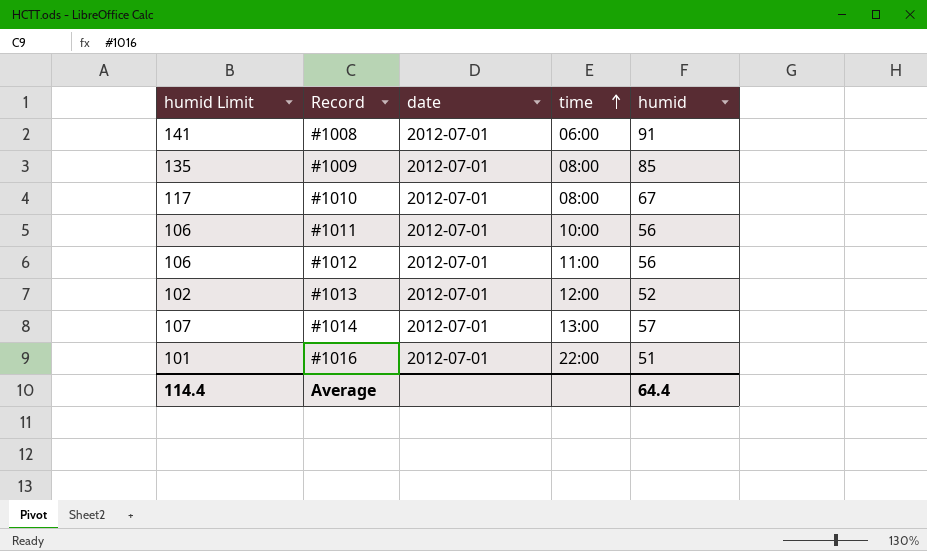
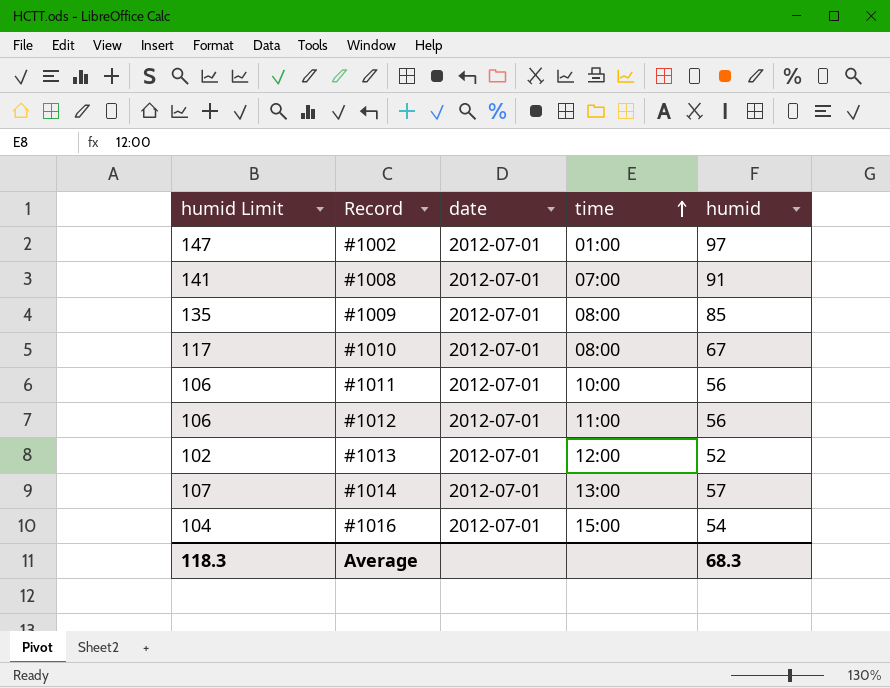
row #1002: none -> 147 | 2012-07-01 | 01:00 | 97
#1008 | time: 06:00 -> 07:00
#1016 | humid Limit: 101 -> 104
#1016 | time: 22:00 -> 15:00
#1016 | humid: 51 -> 54
Average | humid Limit: 114.4 -> 118.3
Average | humid: 64.4 -> 68.3

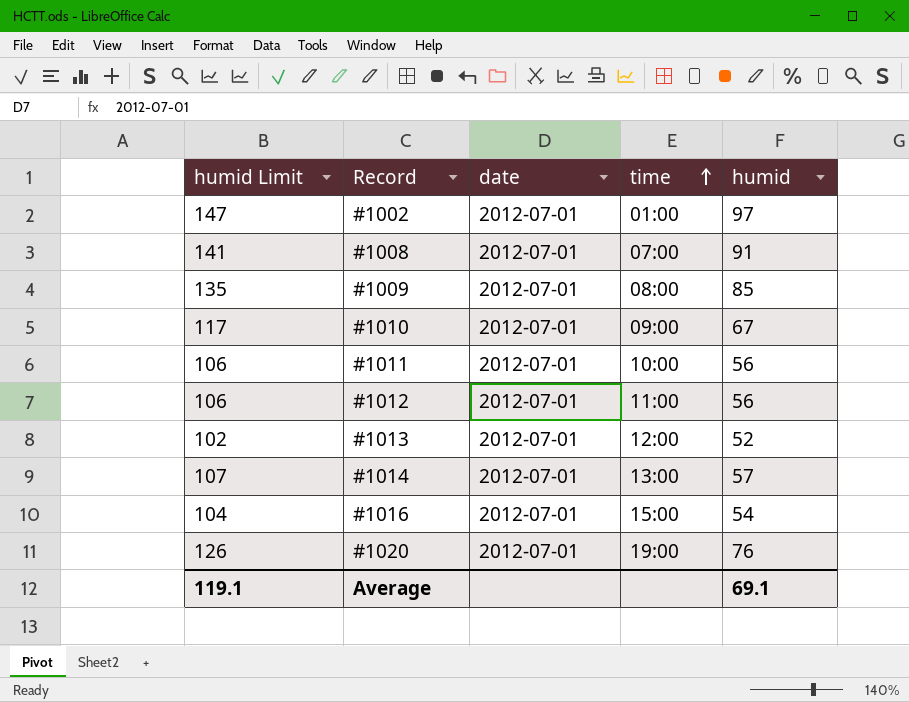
#1010 | time: 08:00 -> 09:00
row #1020: none -> 126 | 2012-07-01 | 19:00 | 76
Average | humid Limit: 118.3 -> 119.1
Average | humid: 68.3 -> 69.1

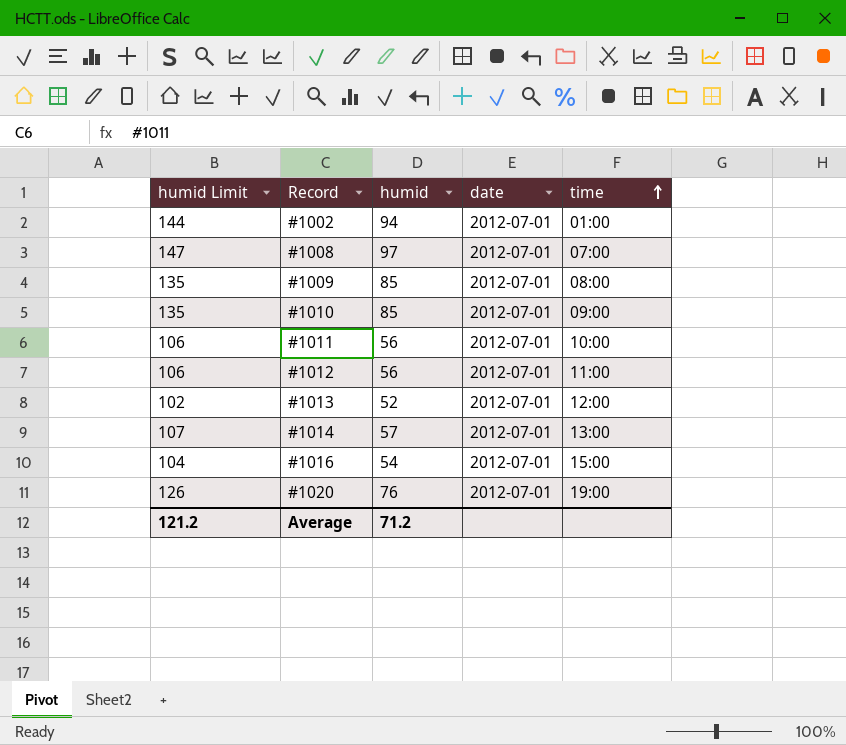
column humid | position: 5 -> 3
#1002 | humid Limit: 147 -> 144
#1002 | humid: 97 -> 94
#1008 | humid Limit: 141 -> 147
#1008 | humid: 91 -> 97
#1010 | humid Limit: 117 -> 135
#1010 | humid: 67 -> 85
Average | humid Limit: 119.1 -> 121.2
Average | humid: 69.1 -> 71.2

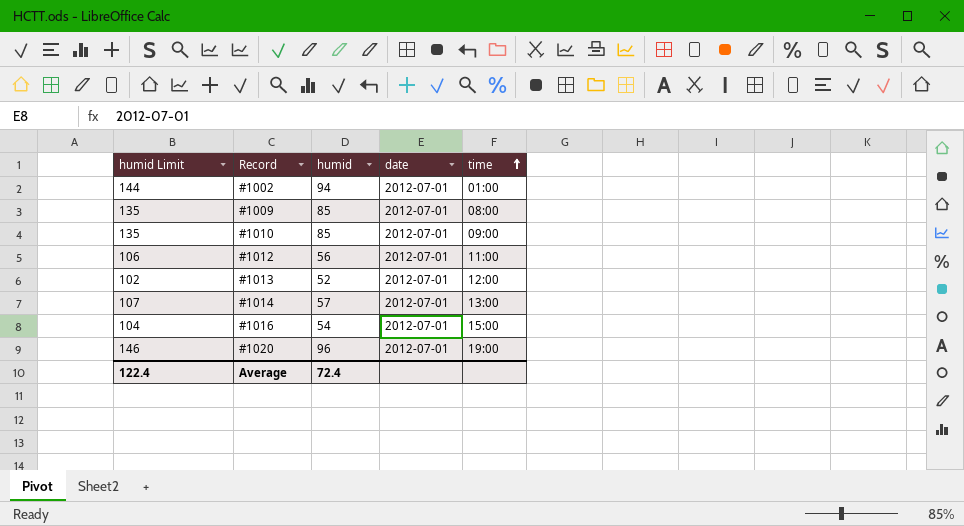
row #1008: 147 | 97 | 2012-07-01 | 07:00 -> none
row #1011: 106 | 56 | 2012-07-01 | 10:00 -> none
#1020 | humid Limit: 126 -> 146
#1020 | humid: 76 -> 96
Average | humid Limit: 121.2 -> 122.4
Average | humid: 71.2 -> 72.4

